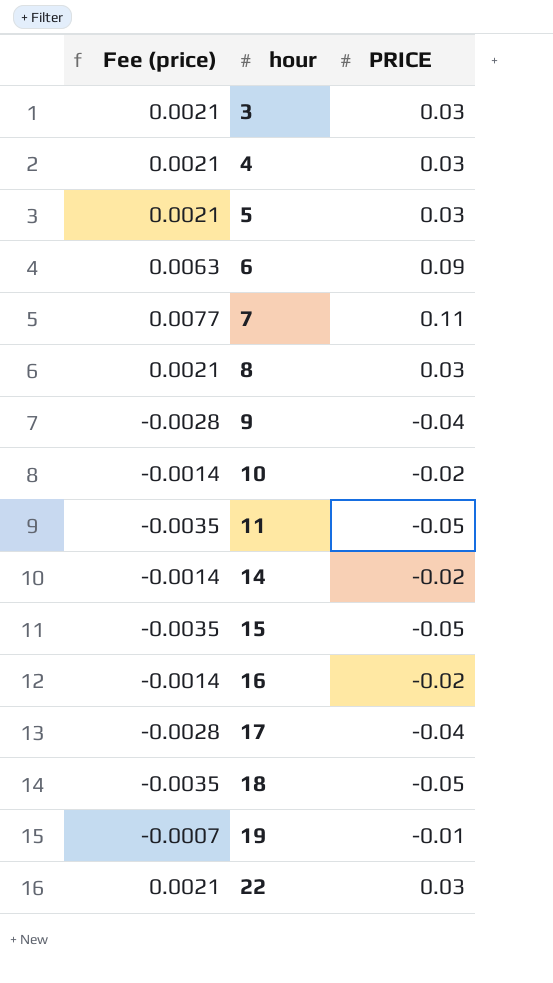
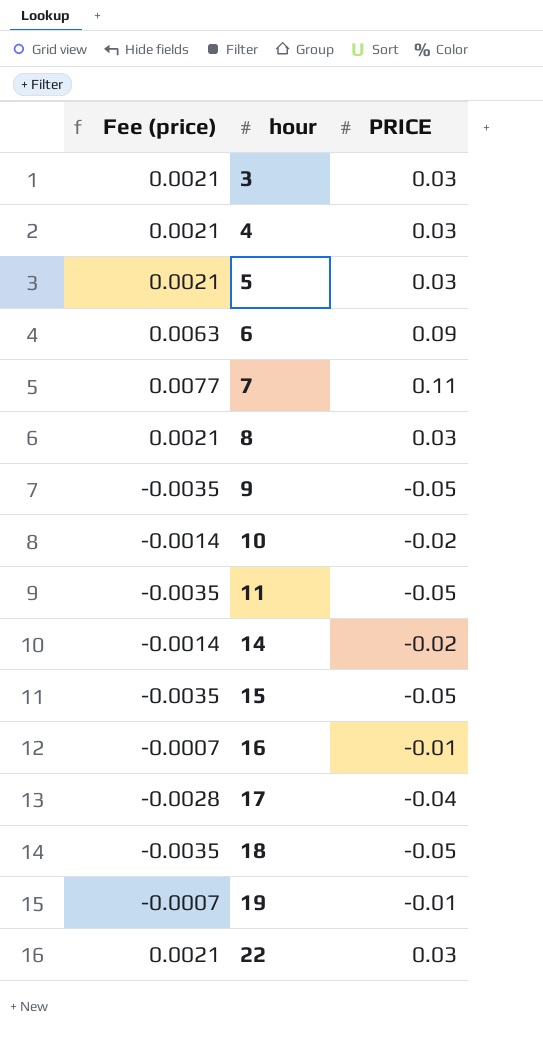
9 | Fee (price): -0.0028 -> -0.0035
9 | PRICE: -0.04 -> -0.05
16 | Fee (price): -0.0014 -> -0.0007
16 | PRICE: -0.02 -> -0.01

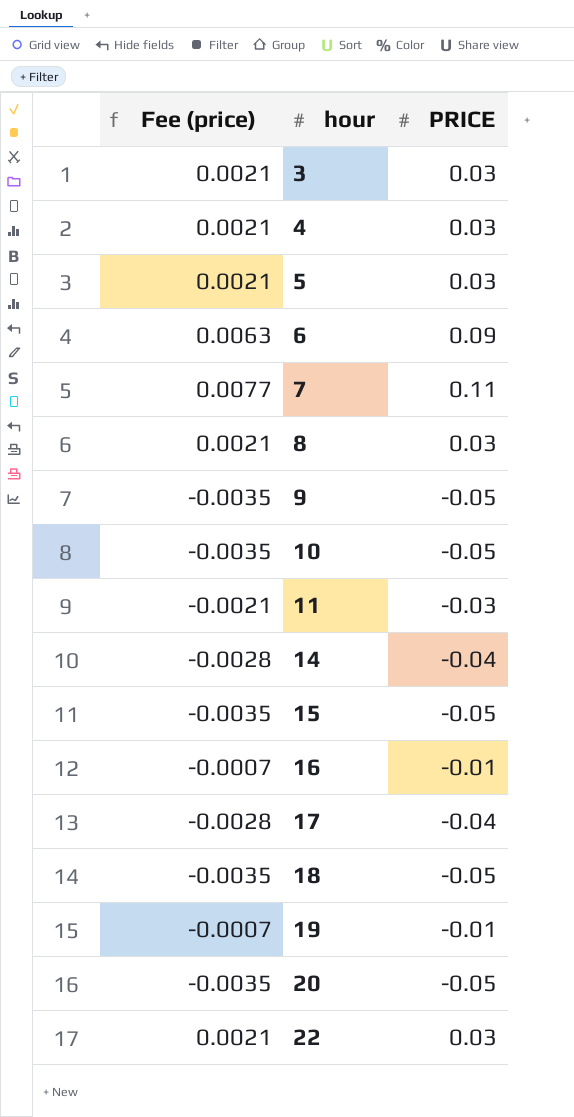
10 | Fee (price): -0.0014 -> -0.0035
10 | PRICE: -0.02 -> -0.05
11 | Fee (price): -0.0035 -> -0.0021
11 | PRICE: -0.05 -> -0.03
14 | Fee (price): -0.0014 -> -0.0028
14 | PRICE: -0.02 -> -0.04
row 20: none -> -0.0035 | -0.05

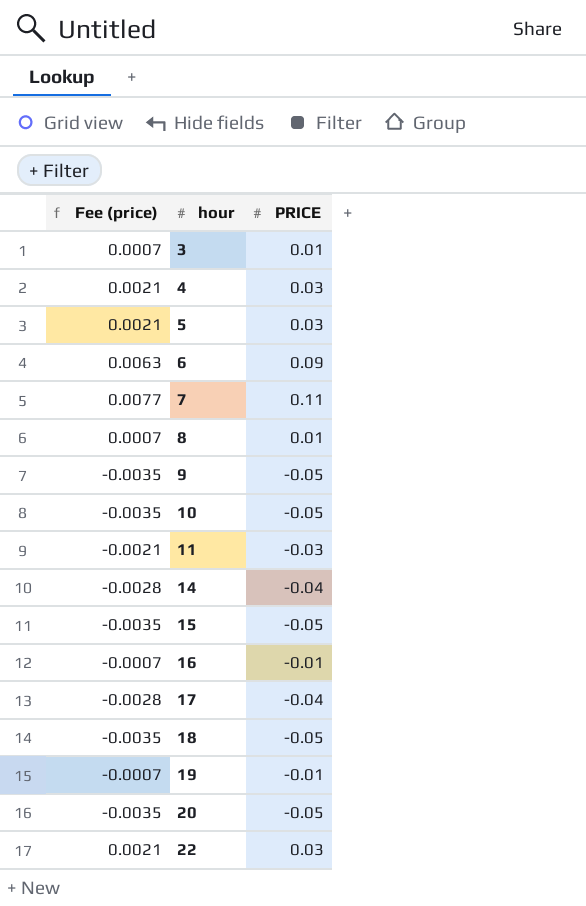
3 | Fee (price): 0.0021 -> 0.0007
3 | PRICE: 0.03 -> 0.01
8 | Fee (price): 0.0021 -> 0.0007
8 | PRICE: 0.03 -> 0.01

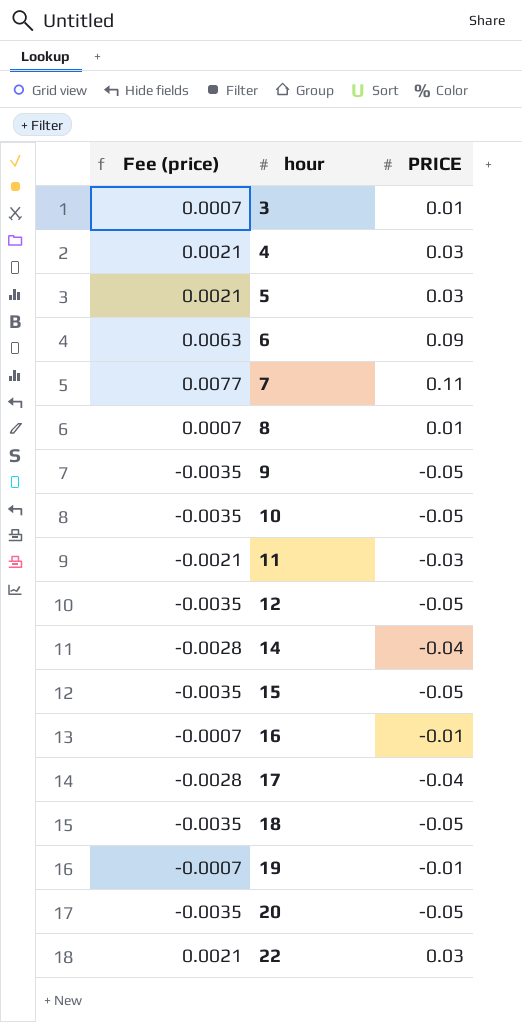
row 12: none -> -0.0035 | -0.05

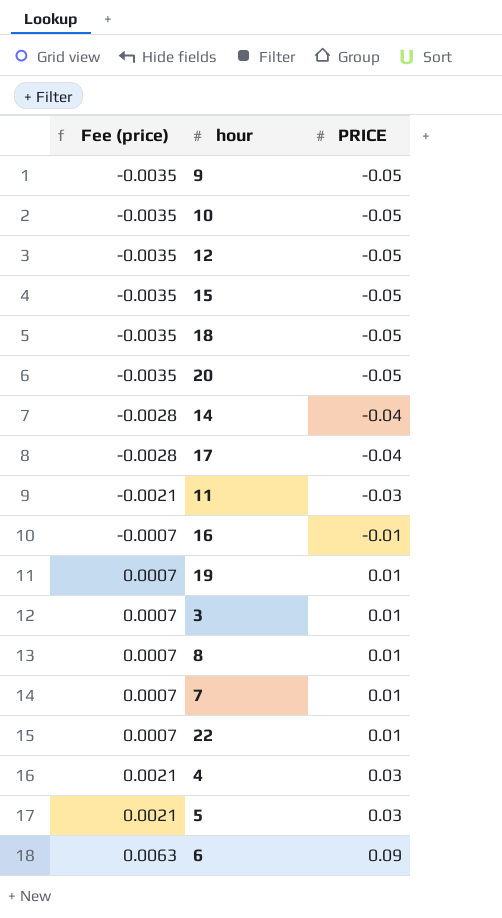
row order: hour ascending -> Fee (price) ascending
19 | Fee (price): -0.0007 -> 0.0007
19 | PRICE: -0.01 -> 0.01
7 | Fee (price): 0.0077 -> 0.0007
7 | PRICE: 0.11 -> 0.01
22 | Fee (price): 0.0021 -> 0.0007
22 | PRICE: 0.03 -> 0.01

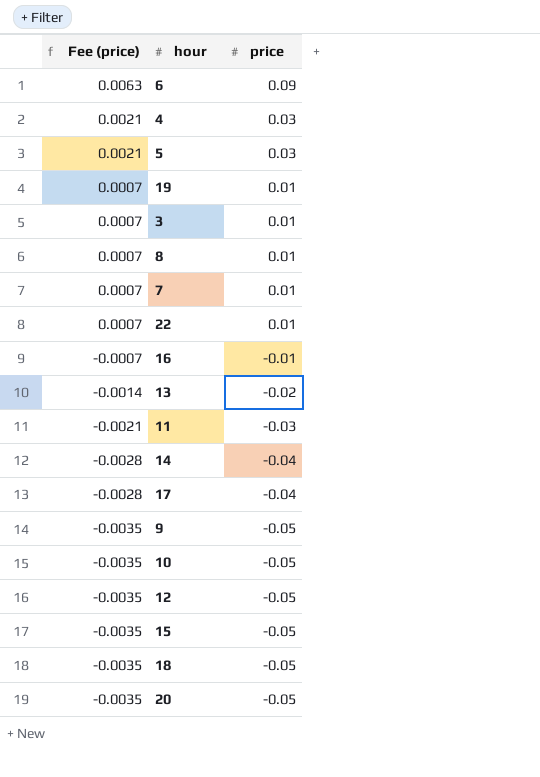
row order: Fee (price) ascending -> Fee (price) descending
column name: PRICE -> price
row 13: none -> -0.0014 | -0.02

